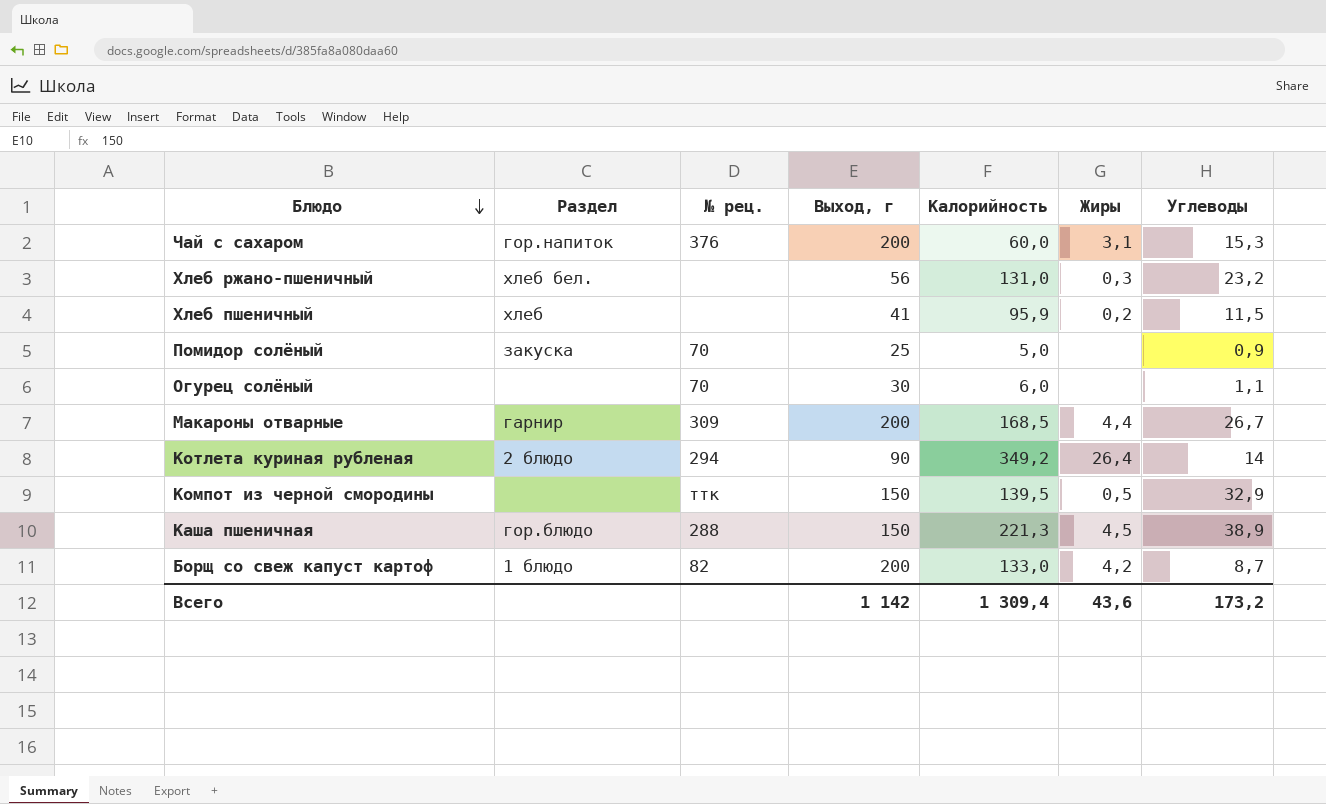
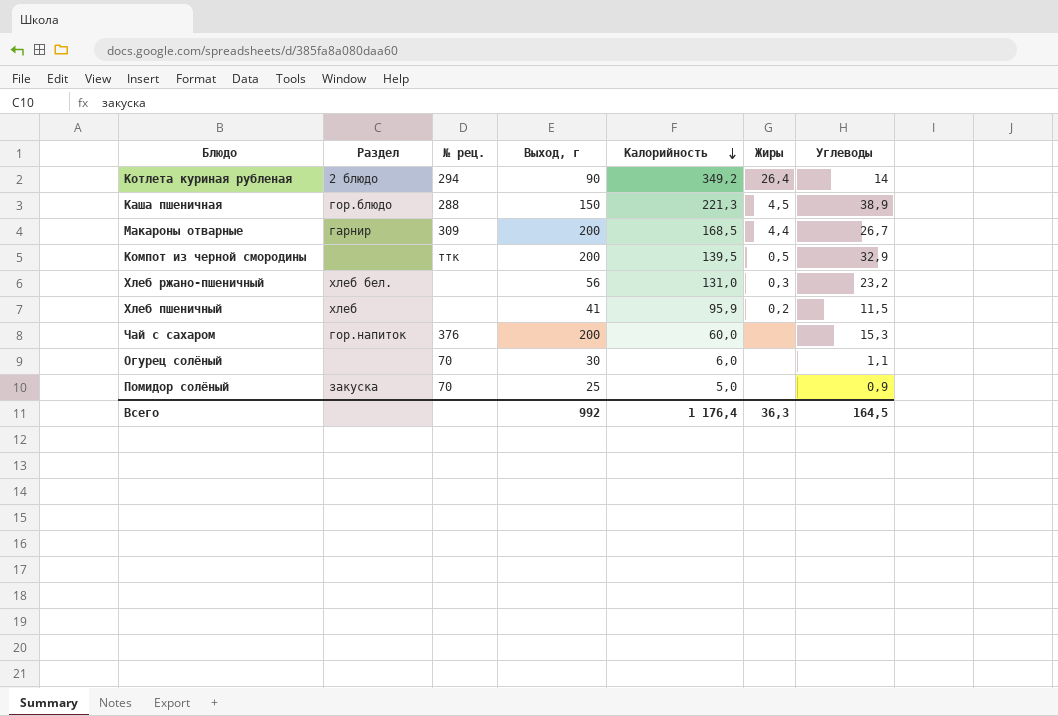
row order: Блюдо descending -> Калорийность descending
row Борщ со свеж капуст картоф: 1 блюдо | 82 | 200 | 133,0 | 4,2 | 8,7 -> none
Компот из черной смородины | Выход, г: 150 -> 200
Чай с сахаром | Жиры: 3,1 -> none
Всего | Выход, г: 1 142 -> 992
Всего | Калорийность: 1 309,4 -> 1 176,4
Всего | Жиры: 43,6 -> 36,3
Всего | Углеводы: 173,2 -> 164,5

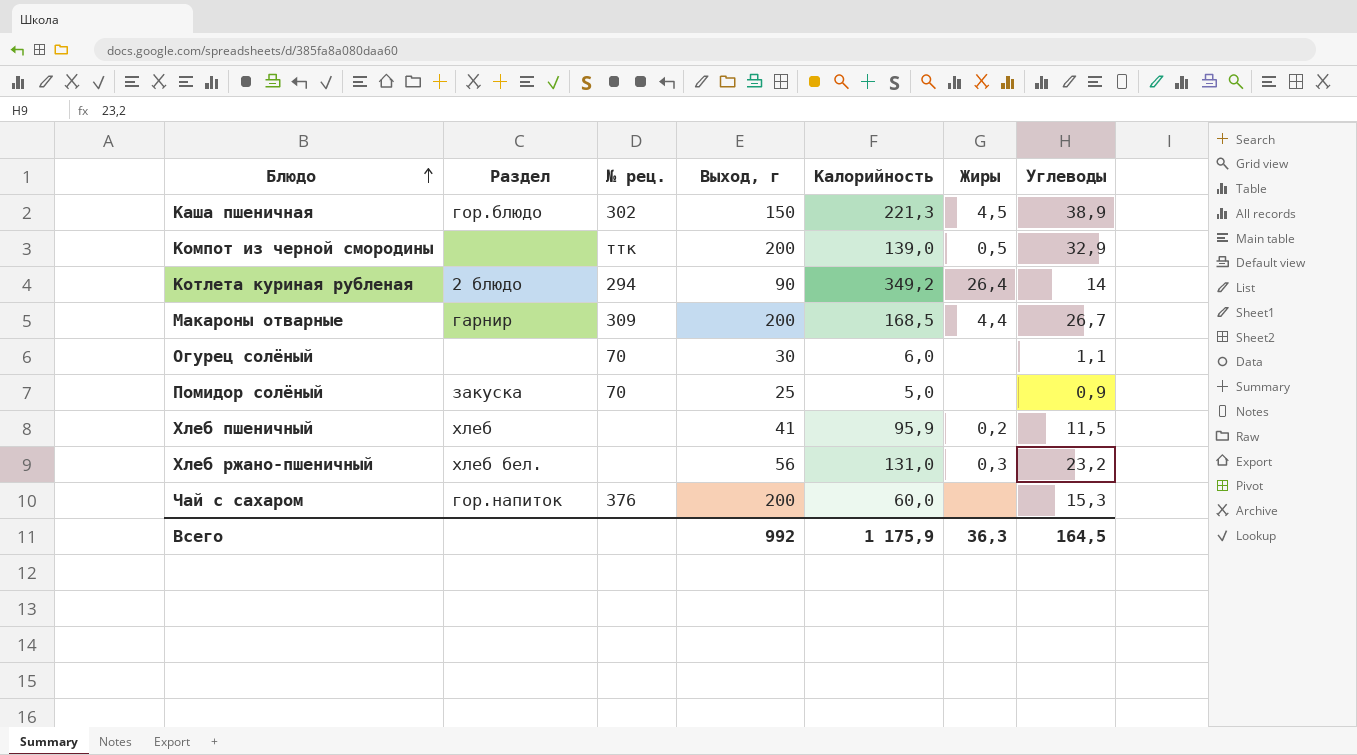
row order: Калорийность descending -> Блюдо ascending
Каша пшеничная | № рец.: 288 -> 302
Компот из черной смородины | Калорийность: 139,5 -> 139,0
Всего | Калорийность: 1 176,4 -> 1 175,9

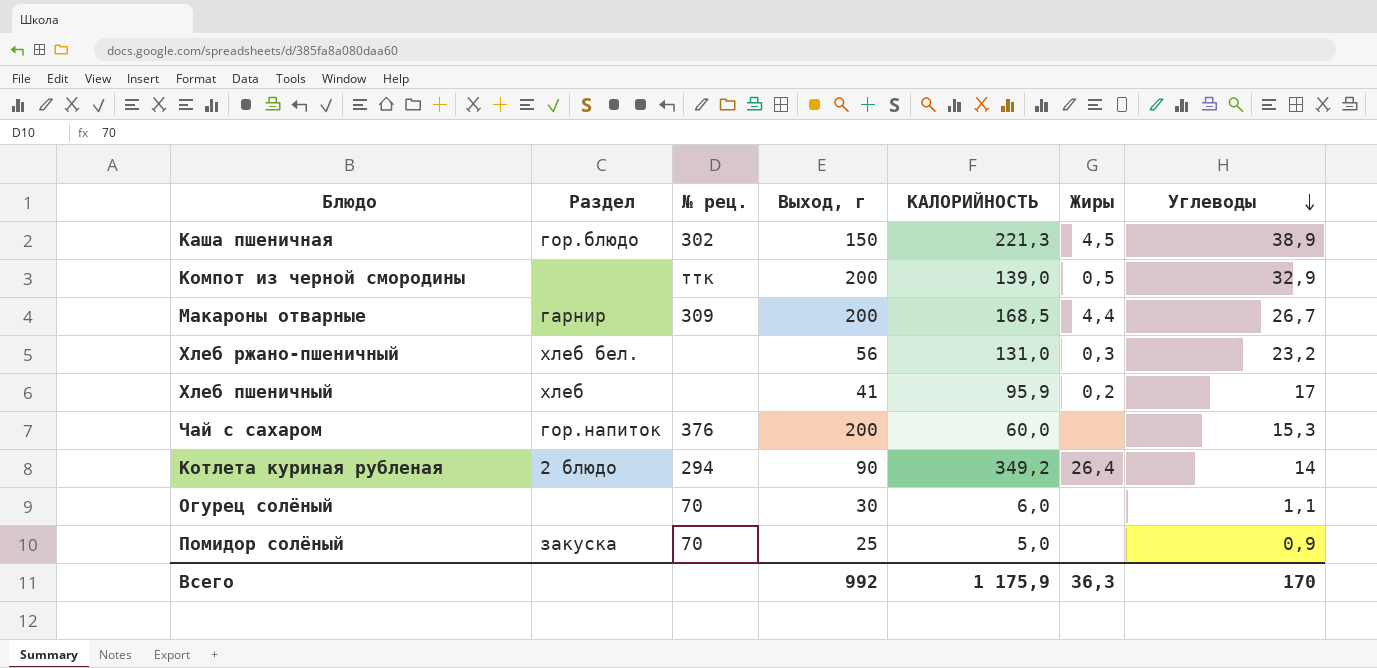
row order: Блюдо ascending -> Углеводы descending
column name: Калорийность -> КАЛОРИЙНОСТЬ
Хлеб пшеничный | Углеводы: 11,5 -> 17
Всего | Углеводы: 164,5 -> 170

